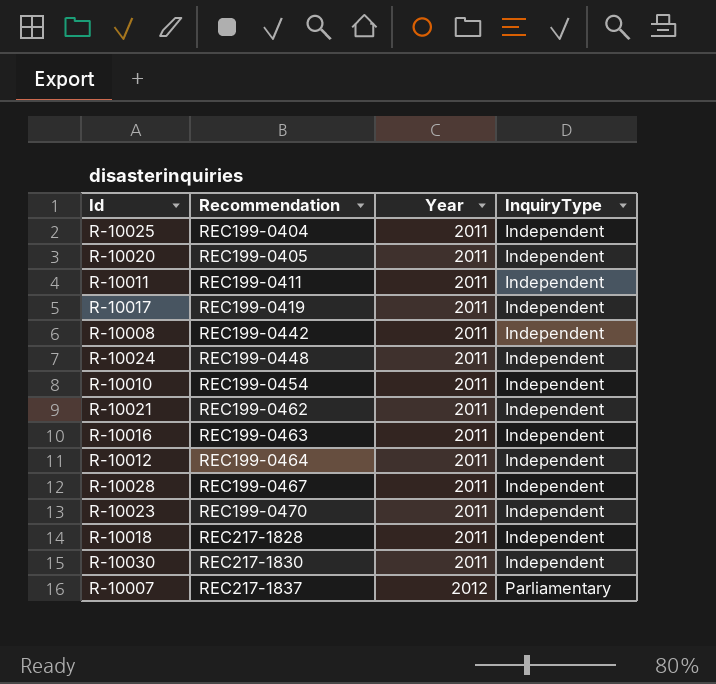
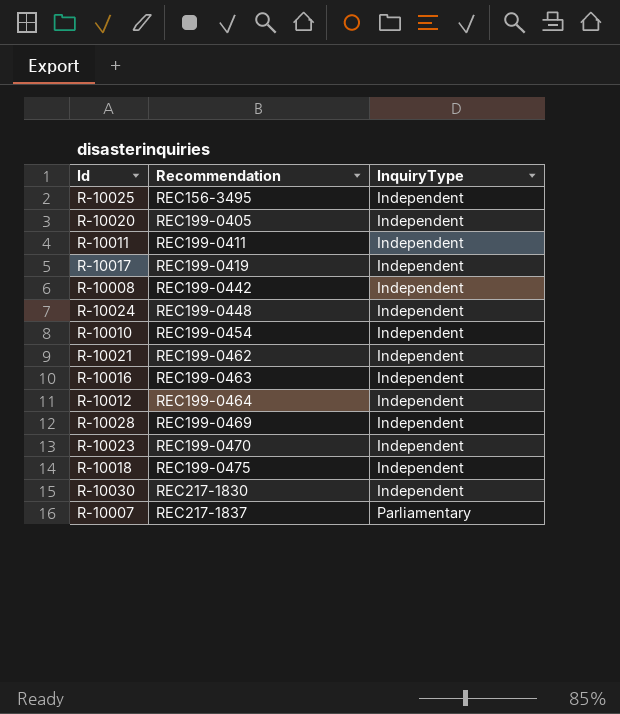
column Year | position: 3 -> none
R-10025 | Recommendation: REC199-0404 -> REC156-3495
R-10028 | Recommendation: REC199-0467 -> REC199-0469
R-10018 | Recommendation: REC217-1828 -> REC199-0475

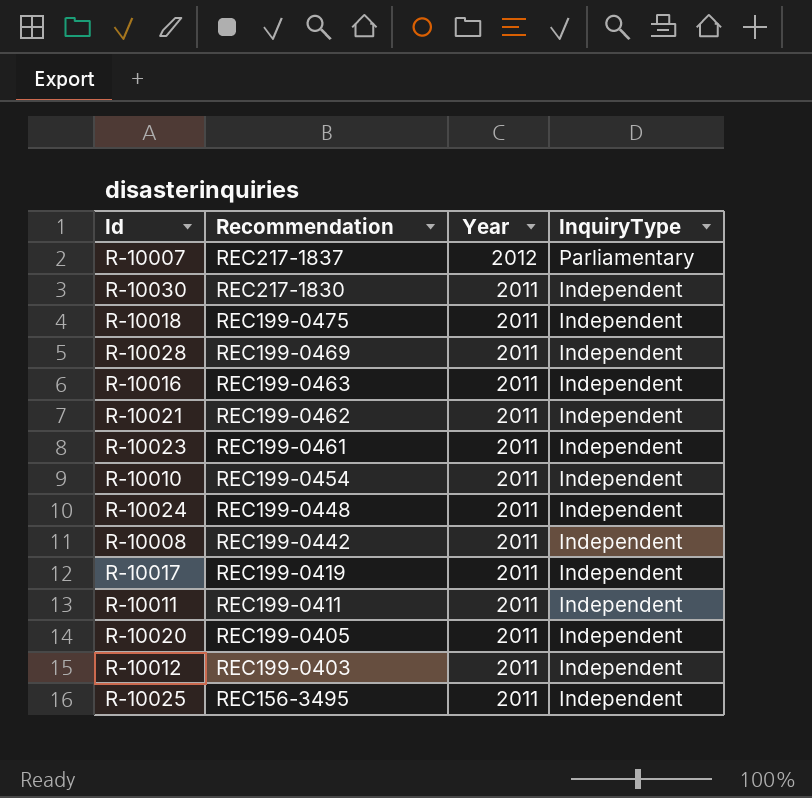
row order: Recommendation ascending -> Recommendation descending
column Year | position: none -> 3
R-10023 | Recommendation: REC199-0470 -> REC199-0461
R-10012 | Recommendation: REC199-0464 -> REC199-0403

